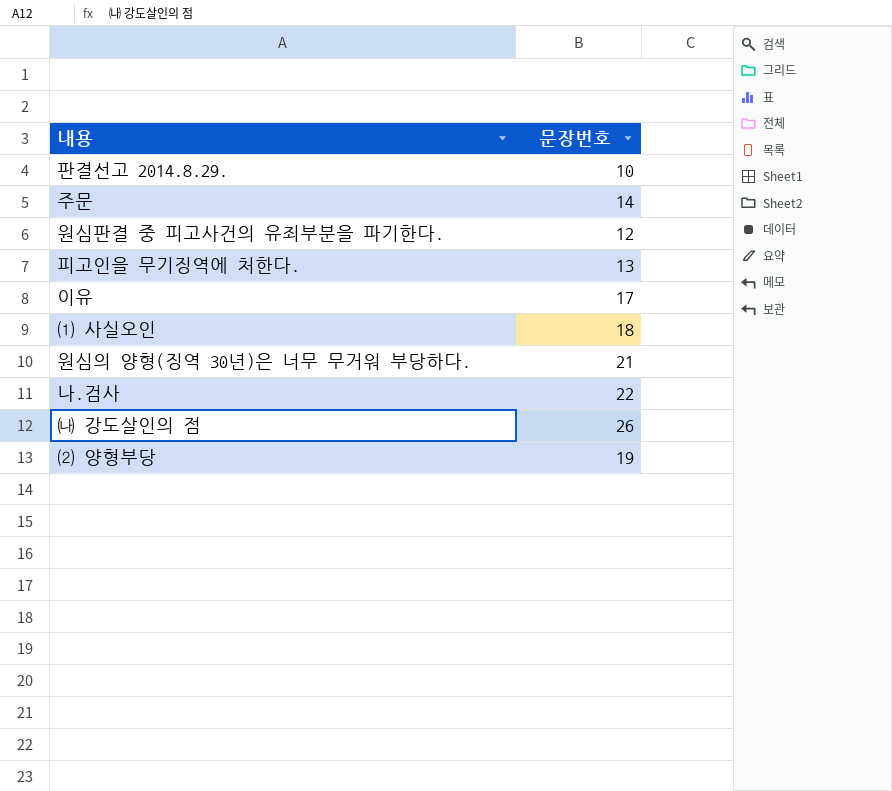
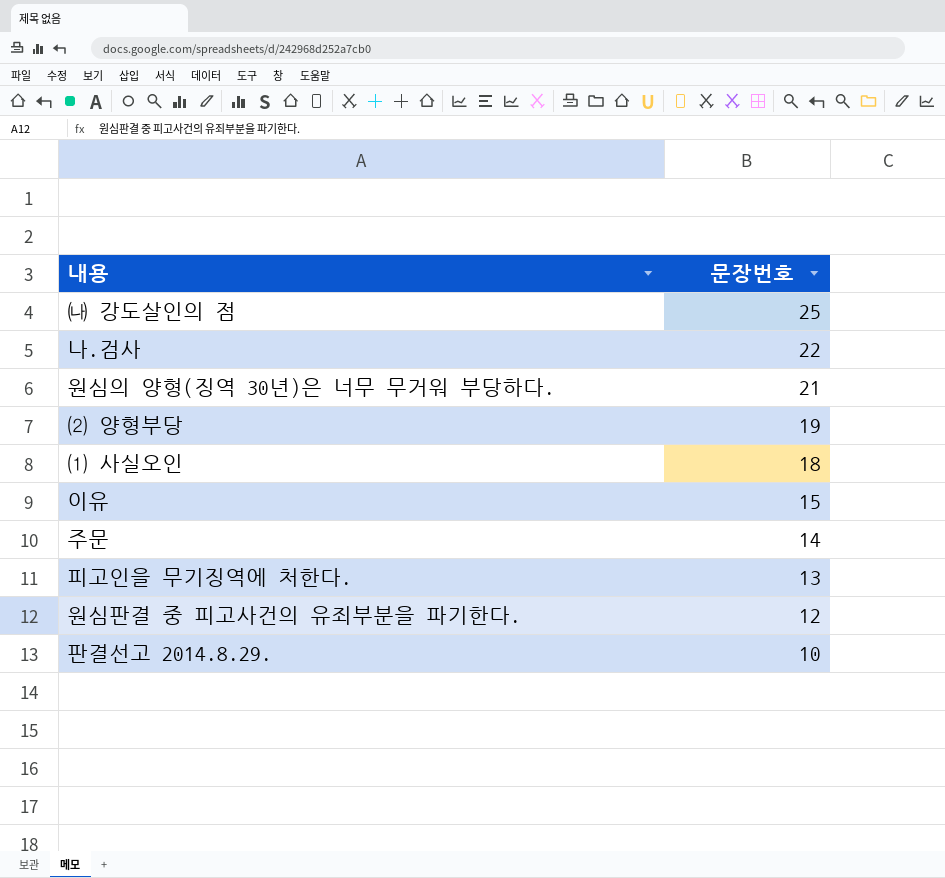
row order: none -> 문장번호 descending
㈏ 강도살인의 점 | 문장번호: 26 -> 25
이유 | 문장번호: 17 -> 15

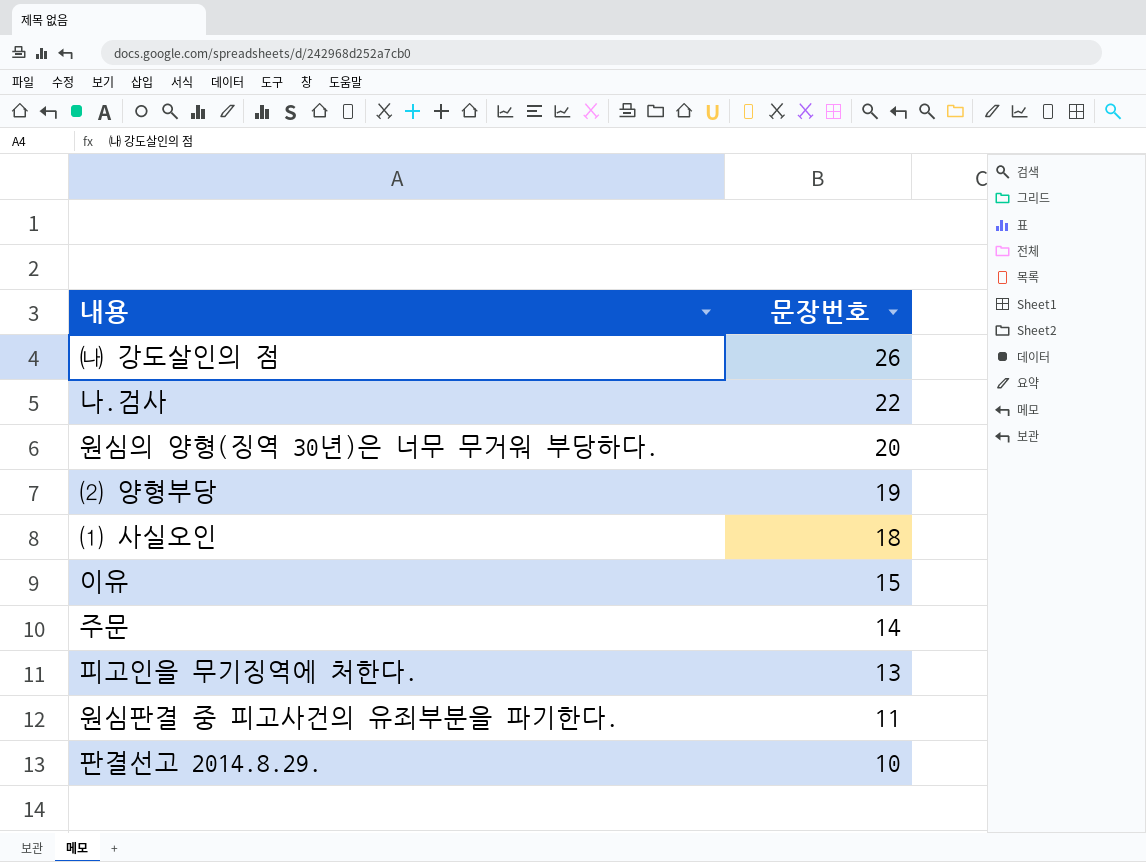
㈏ 강도살인의 점 | 문장번호: 25 -> 26
원심의 양형(징역 30년)은 너무 무거워 부당하다. | 문장번호: 21 -> 20
원심판결 중 피고사건의 유죄부분을 파기한다. | 문장번호: 12 -> 11

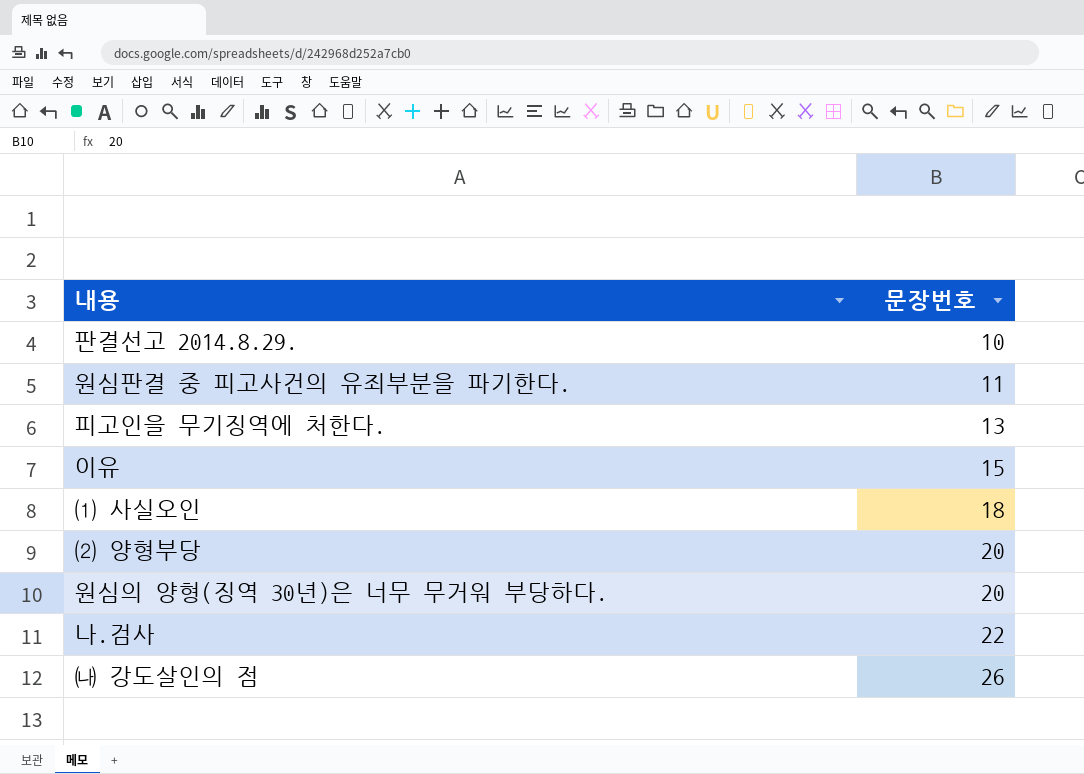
row order: 문장번호 descending -> 문장번호 ascending
row 주문: 14 -> none
⑵ 양형부당 | 문장번호: 19 -> 20

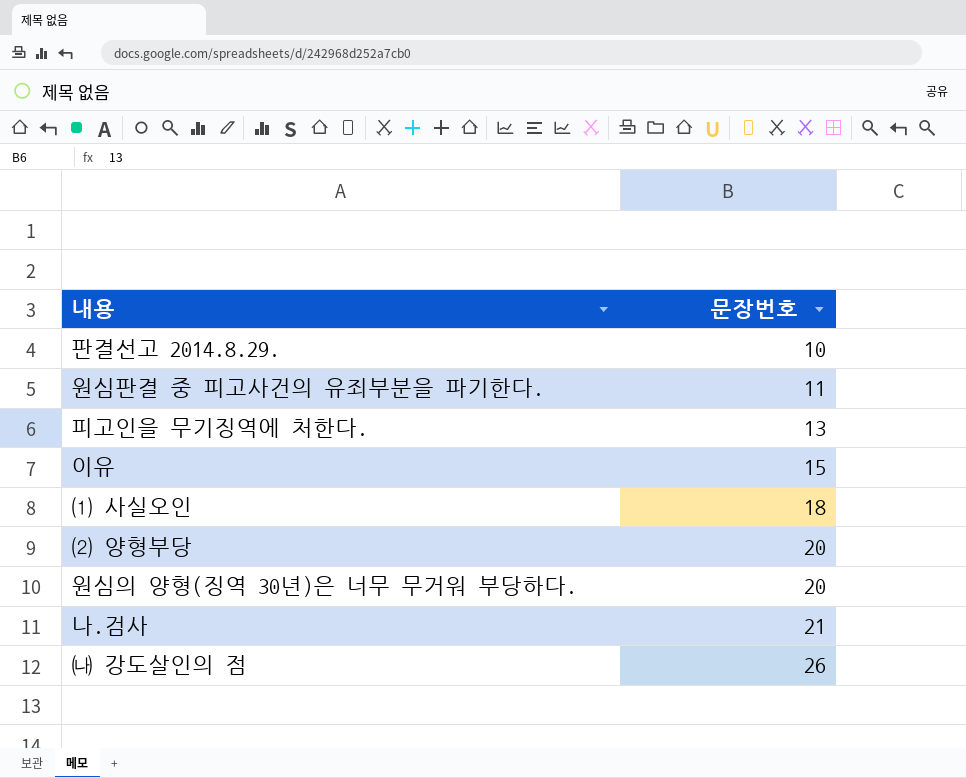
나.검사 | 문장번호: 22 -> 21

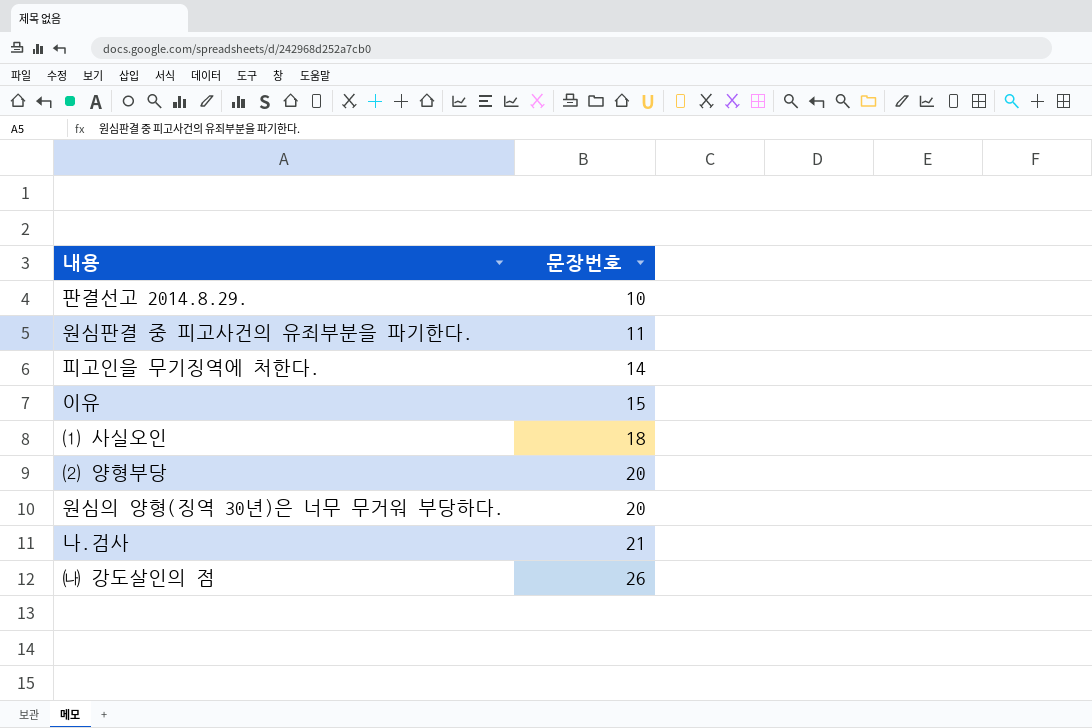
피고인을 무기징역에 처한다. | 문장번호: 13 -> 14

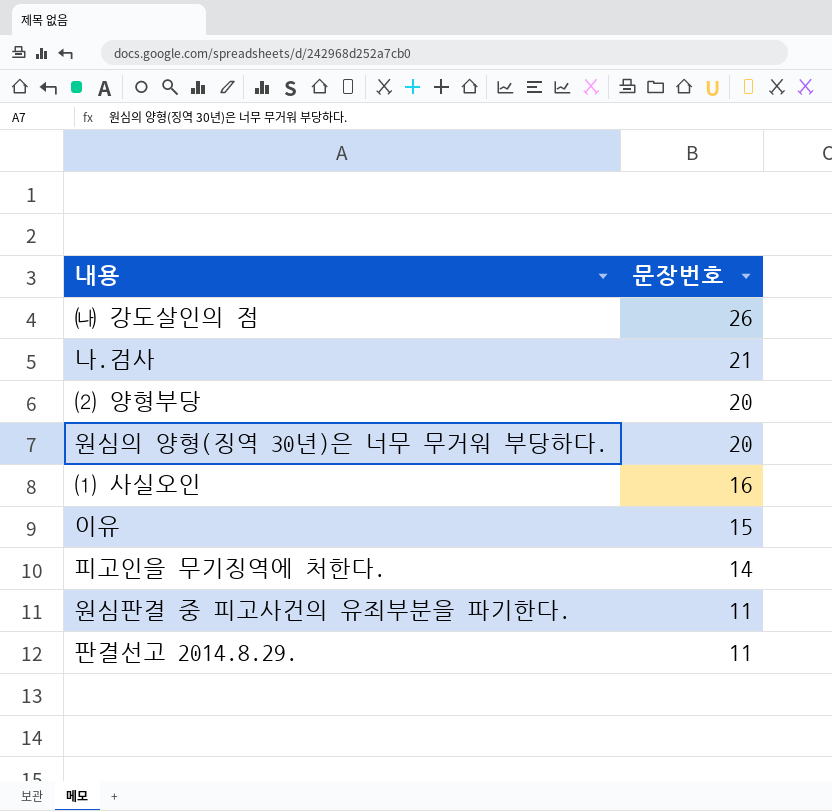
row order: 문장번호 ascending -> 문장번호 descending
⑴ 사실오인 | 문장번호: 18 -> 16
판결선고 2014.8.29. | 문장번호: 10 -> 11

